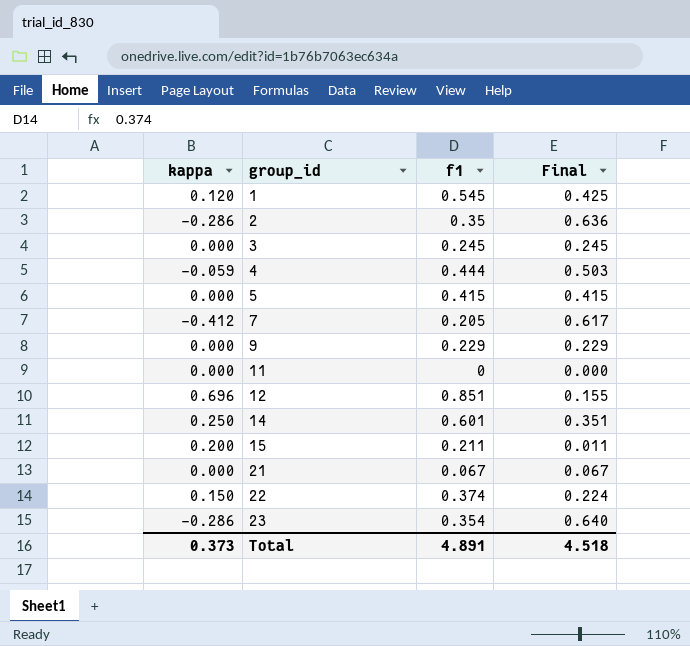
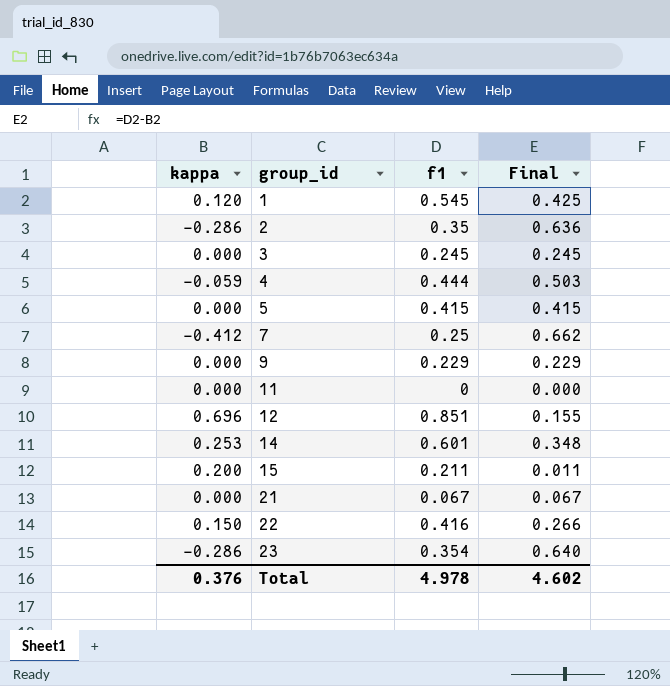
7 | f1: 0.205 -> 0.25
7 | Final: 0.617 -> 0.662
14 | kappa: 0.250 -> 0.253
14 | Final: 0.351 -> 0.348
22 | f1: 0.374 -> 0.416
22 | Final: 0.224 -> 0.266
Total | kappa: 0.373 -> 0.376
Total | f1: 4.891 -> 4.978
Total | Final: 4.518 -> 4.602

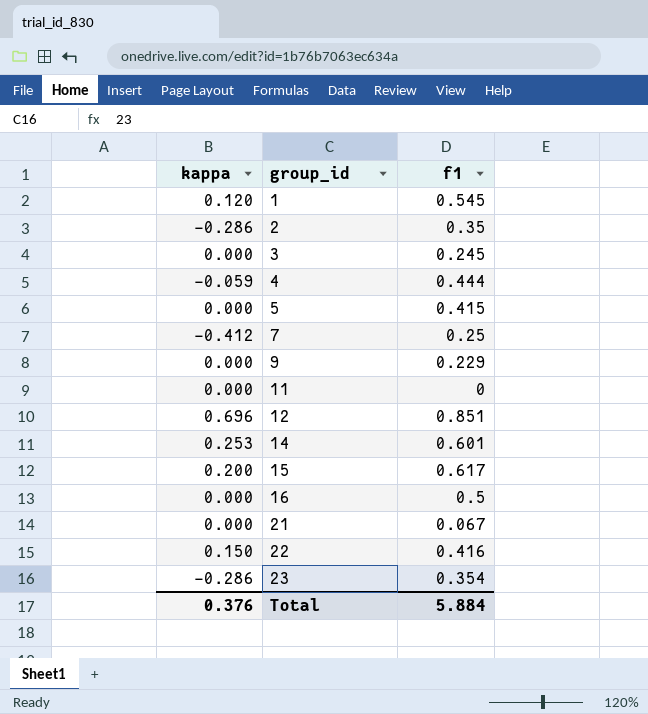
column Final | formula: [f1] - [kappa] -> none
15 | f1: 0.211 -> 0.617
row 16: none -> 0.000 | 0.5
Total | f1: 4.978 -> 5.884

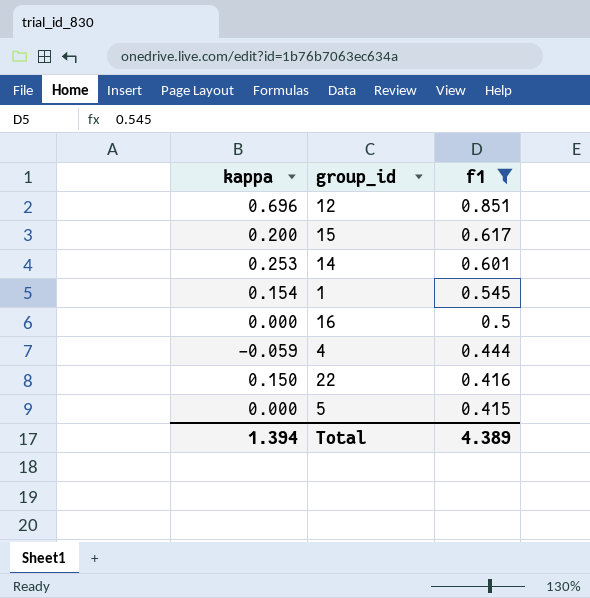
filter: none -> f1 >= 0.415
row order: group_id ascending -> f1 descending
1 | kappa: 0.120 -> 0.154
Total | kappa: 0.376 -> 1.394
Total | f1: 5.884 -> 4.389

